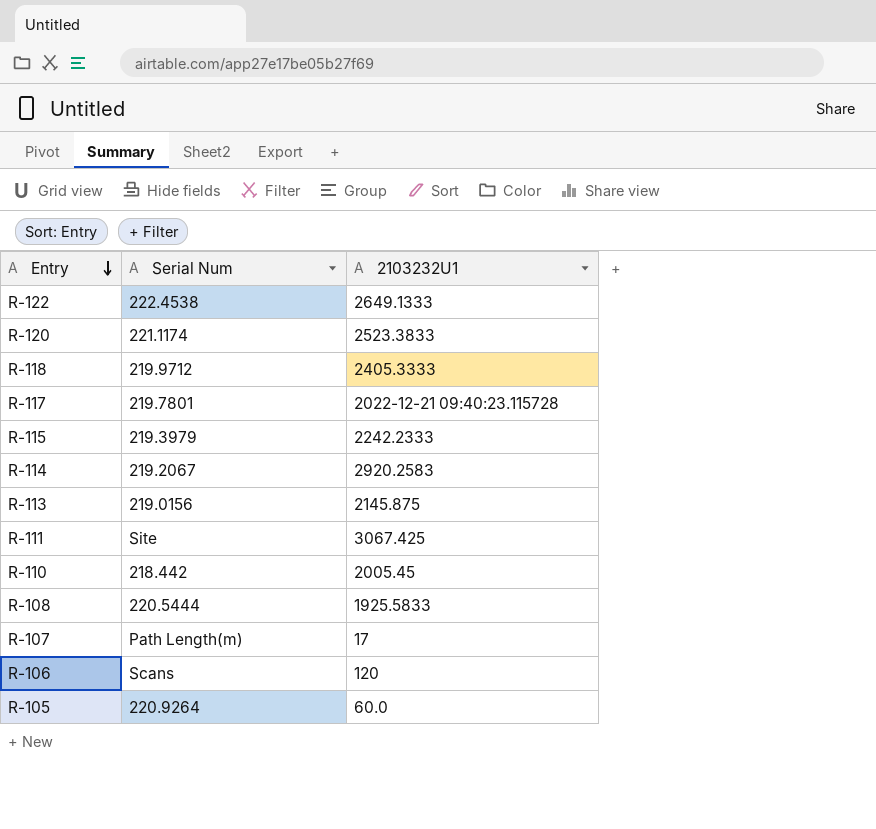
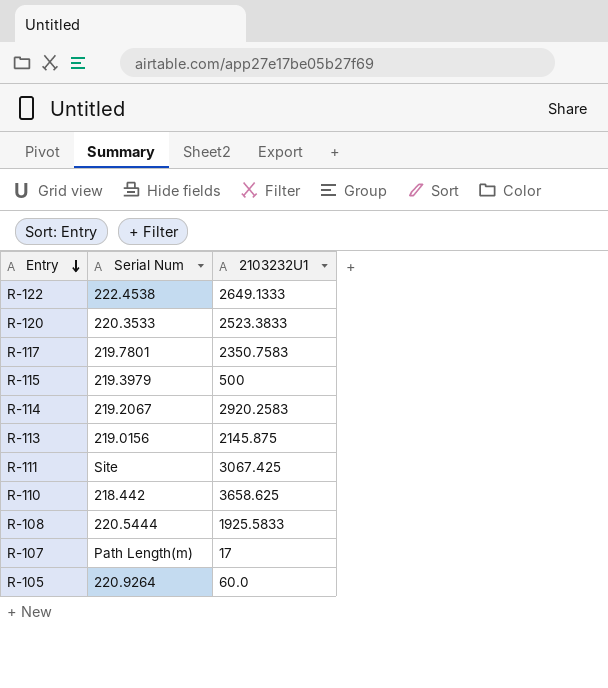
row R-118: 219.9712 | 2405.3333 -> none
row R-106: Scans | 120 -> none
R-120 | Serial Num: 221.1174 -> 220.3533
R-117 | 2103232U1: 2022-12-21 09:40:23.115728 -> 2350.7583
R-115 | 2103232U1: 2242.2333 -> 500
R-110 | 2103232U1: 2005.45 -> 3658.625

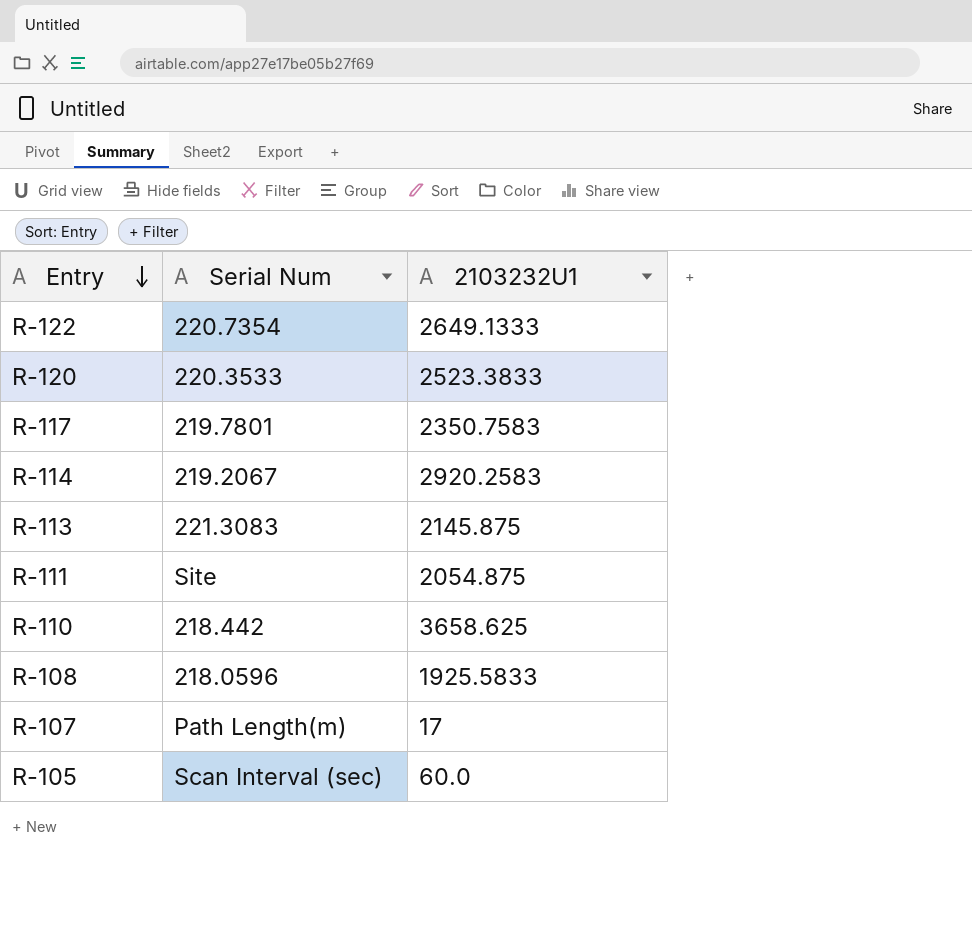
row R-115: 219.3979 | 500 -> none
R-122 | Serial Num: 222.4538 -> 220.7354
R-113 | Serial Num: 219.0156 -> 221.3083
R-111 | 2103232U1: 3067.425 -> 2054.875
R-108 | Serial Num: 220.5444 -> 218.0596
R-105 | Serial Num: 220.9264 -> Scan Interval (sec)

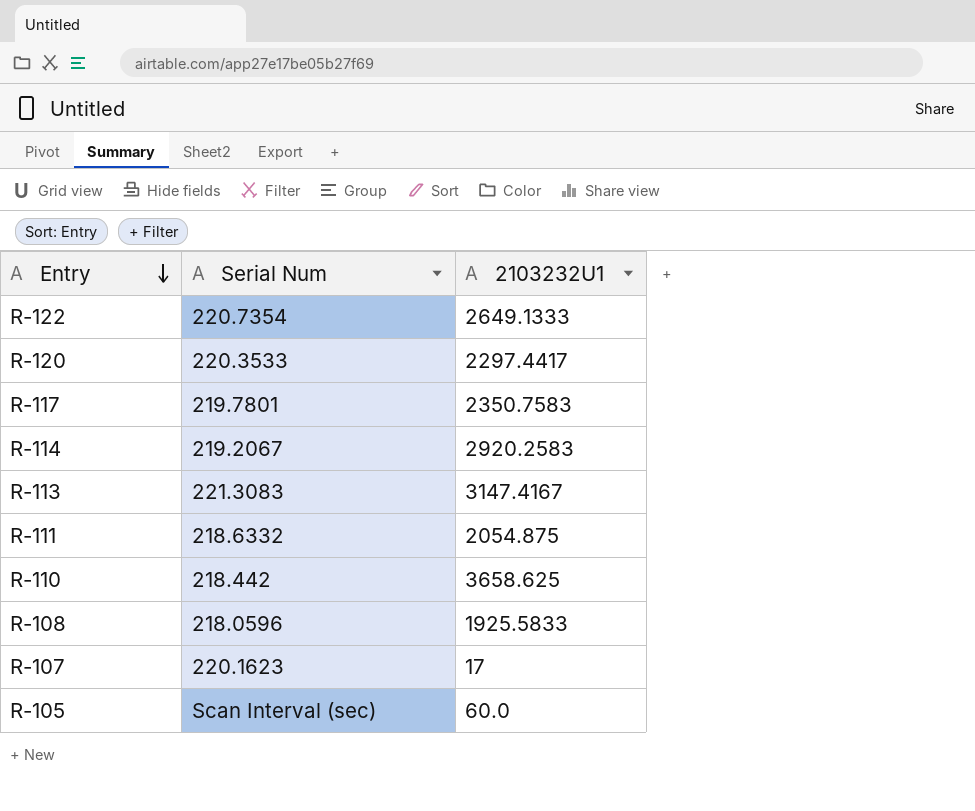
R-120 | 2103232U1: 2523.3833 -> 2297.4417
R-113 | 2103232U1: 2145.875 -> 3147.4167
R-111 | Serial Num: Site -> 218.6332
R-107 | Serial Num: Path Length(m) -> 220.1623

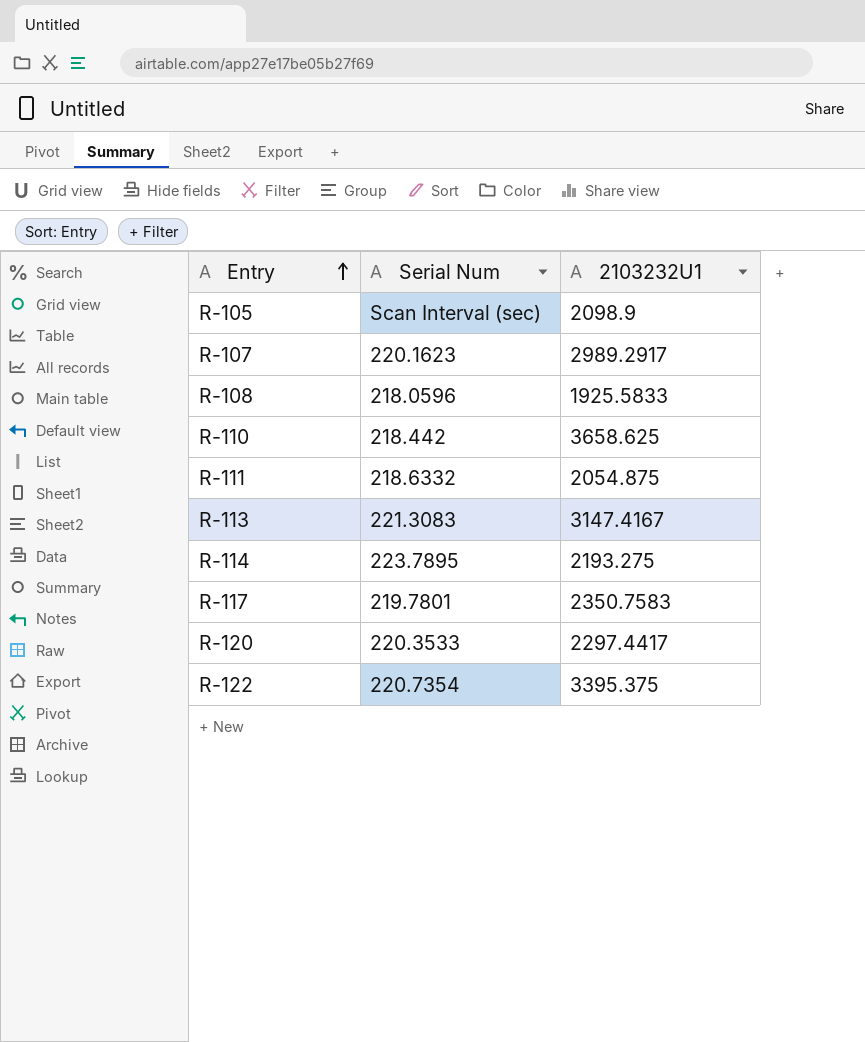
row order: Entry descending -> Entry ascending
R-105 | 2103232U1: 60.0 -> 2098.9
R-107 | 2103232U1: 17 -> 2989.2917
R-114 | Serial Num: 219.2067 -> 223.7895
R-114 | 2103232U1: 2920.2583 -> 2193.275
R-122 | 2103232U1: 2649.1333 -> 3395.375

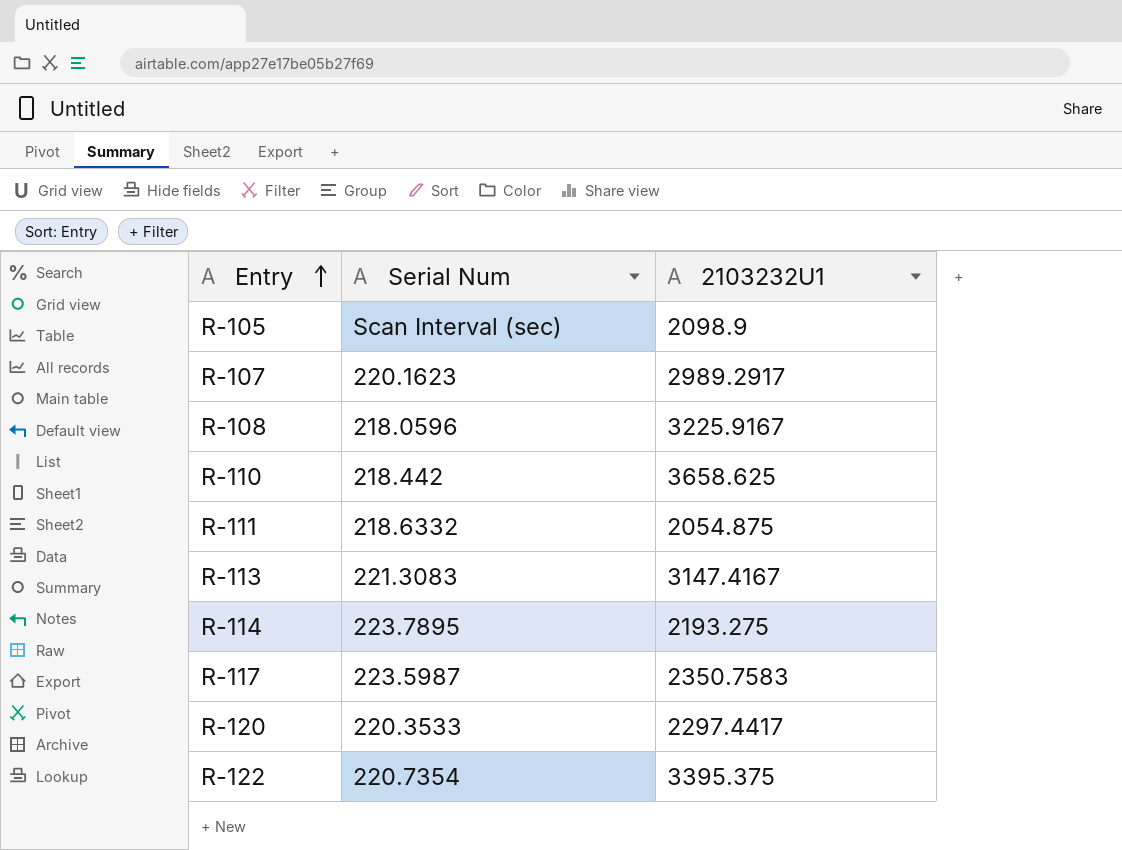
R-108 | 2103232U1: 1925.5833 -> 3225.9167
R-117 | Serial Num: 219.7801 -> 223.5987

